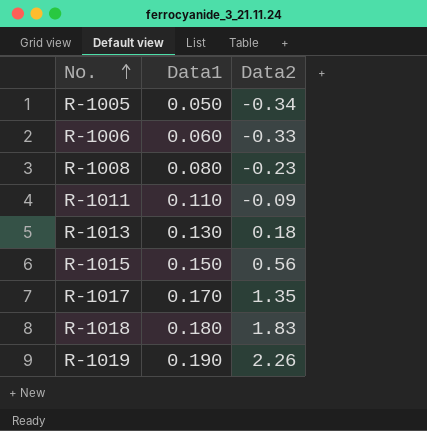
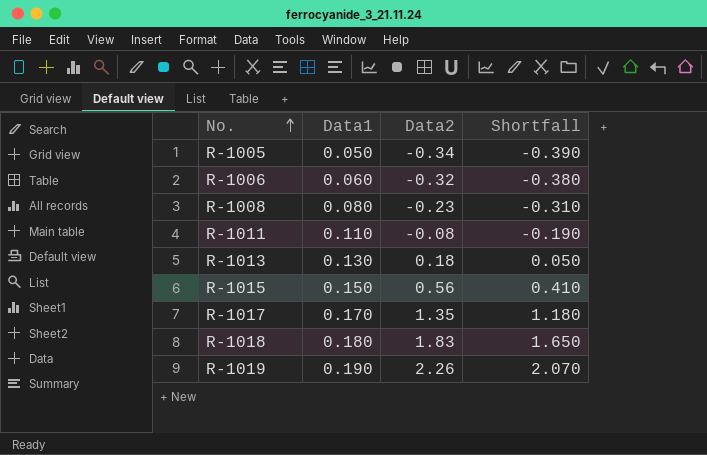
column Shortfall | formula: none -> [Data2] - [Data1]
R-1006 | Data2: -0.33 -> -0.32
R-1011 | Data2: -0.09 -> -0.08

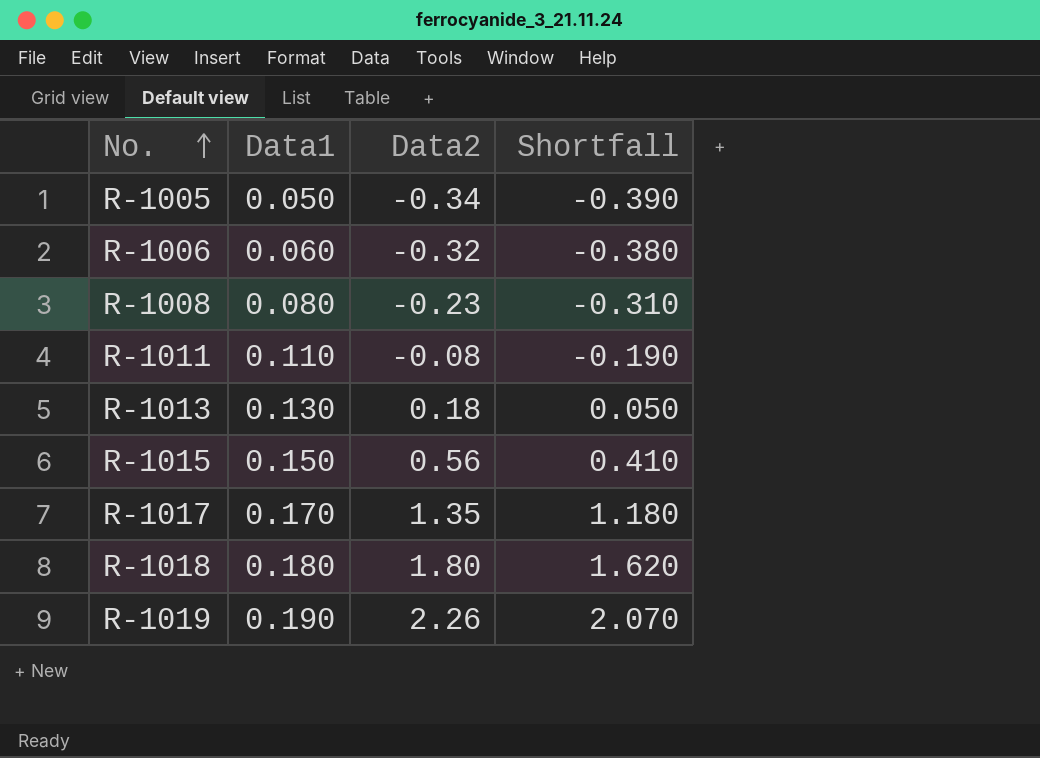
R-1018 | Data2: 1.83 -> 1.80
R-1018 | Shortfall: 1.650 -> 1.620

